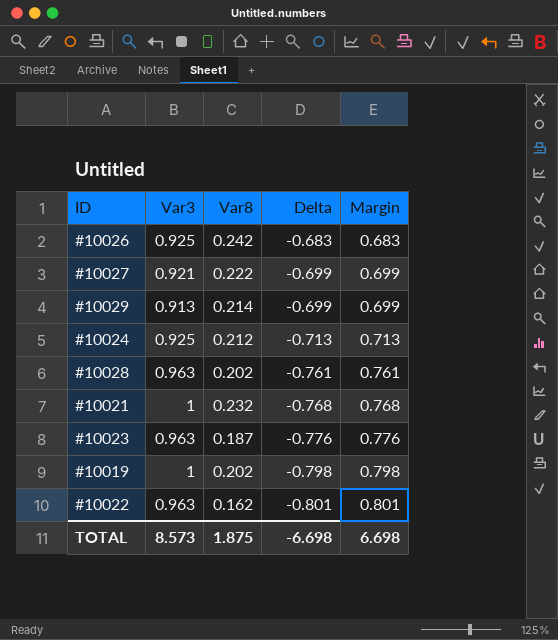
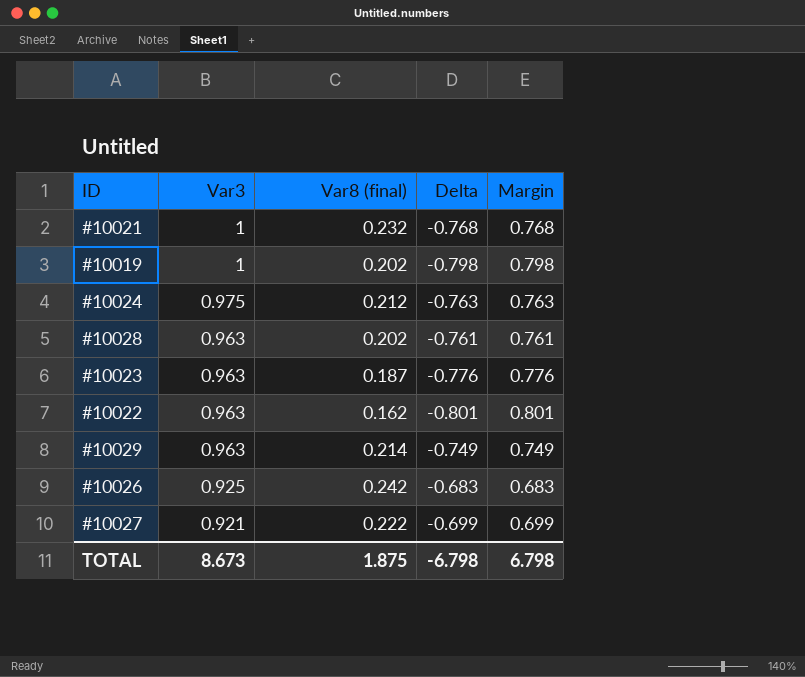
row order: Delta descending -> Var3 descending
column name: Var8 -> Var8 (final)
#10024 | Var3: 0.925 -> 0.975
#10024 | Delta: -0.713 -> -0.763
#10024 | Margin: 0.713 -> 0.763
#10029 | Var3: 0.913 -> 0.963
#10029 | Delta: -0.699 -> -0.749
#10029 | Margin: 0.699 -> 0.749
TOTAL | Var3: 8.573 -> 8.673
TOTAL | Delta: -6.698 -> -6.798
TOTAL | Margin: 6.698 -> 6.798

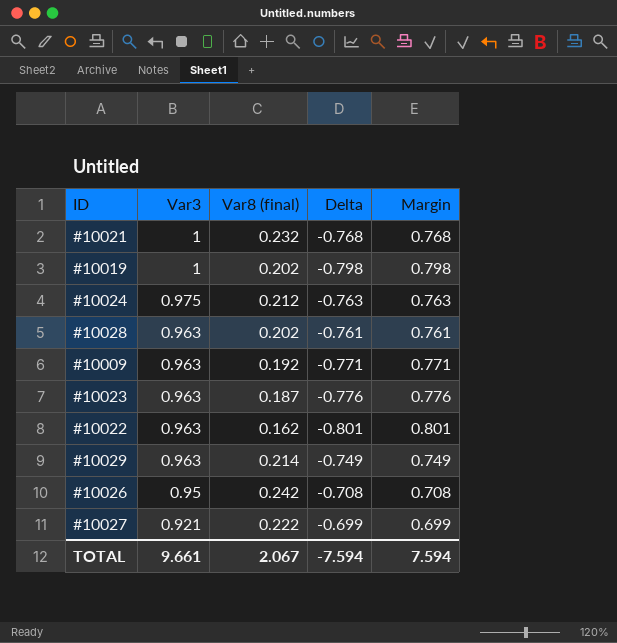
row #10009: none -> 0.963 | 0.192 | -0.771 | 0.771
#10026 | Var3: 0.925 -> 0.95
#10026 | Delta: -0.683 -> -0.708
#10026 | Margin: 0.683 -> 0.708
TOTAL | Var3: 8.673 -> 9.661
TOTAL | Var8 (final): 1.875 -> 2.067
TOTAL | Delta: -6.798 -> -7.594
TOTAL | Margin: 6.798 -> 7.594

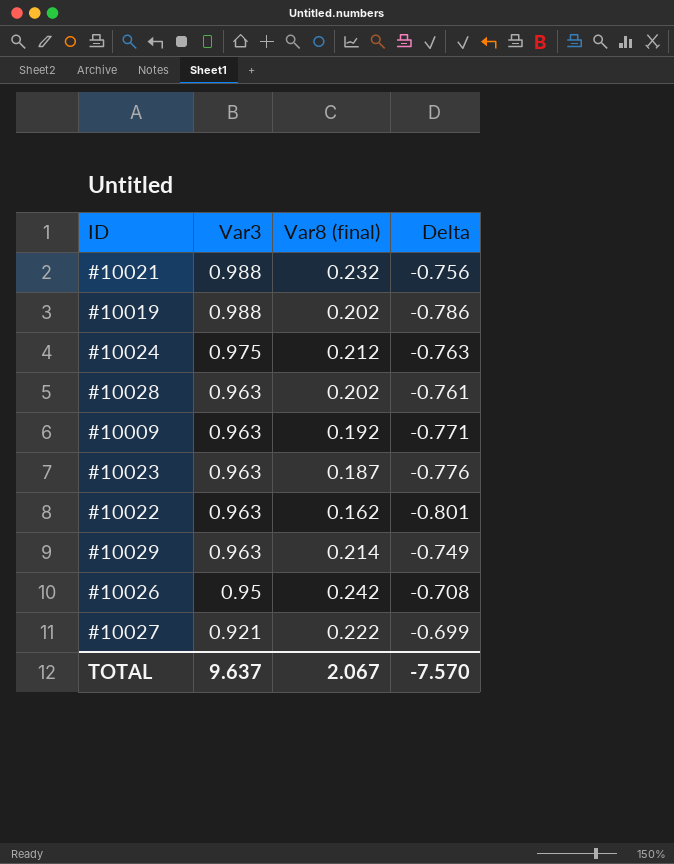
column Margin | formula: [Var3] - [Var8 (final)] -> none
#10021 | Var3: 1 -> 0.988
#10021 | Delta: -0.768 -> -0.756
#10019 | Var3: 1 -> 0.988
#10019 | Delta: -0.798 -> -0.786
TOTAL | Var3: 9.661 -> 9.637
TOTAL | Delta: -7.594 -> -7.570

